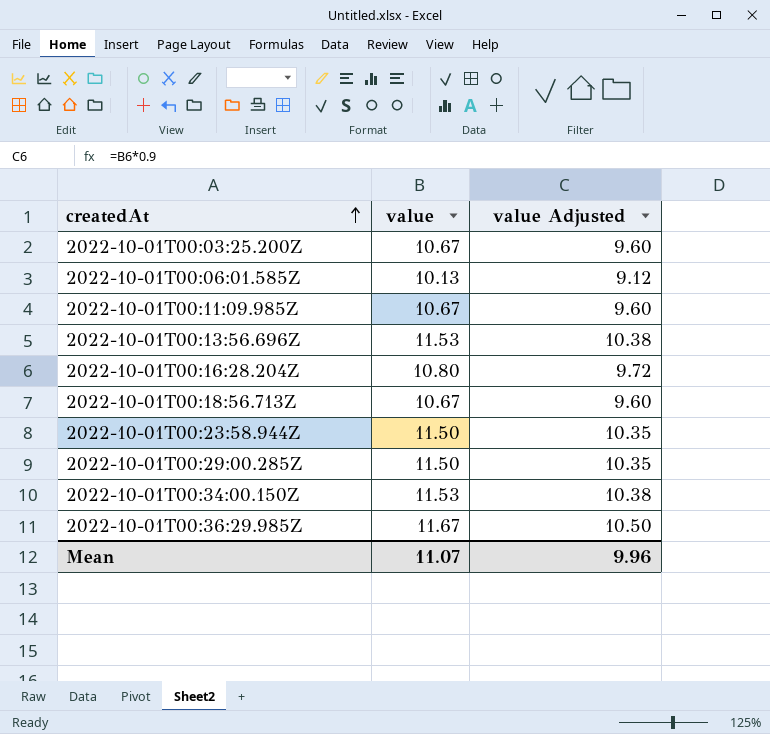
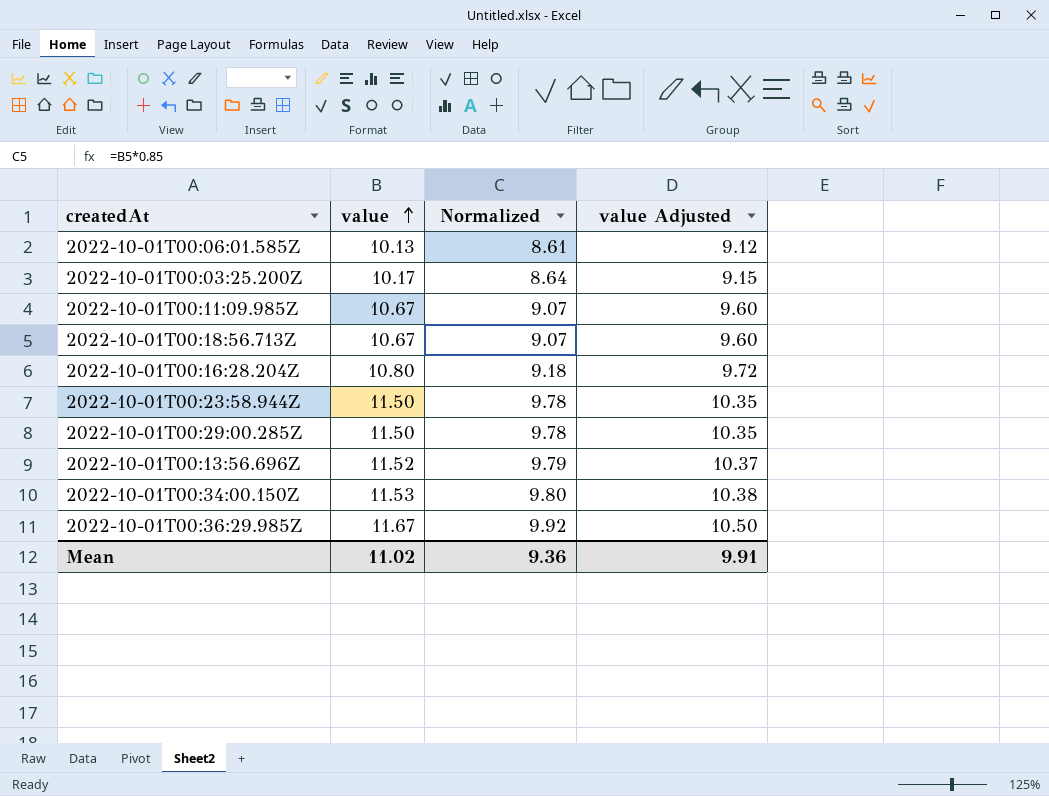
row order: createdAt ascending -> value ascending
column Normalized | formula: none -> [value] * 0.85
2022-10-01T00:03:25.200Z | value: 10.67 -> 10.17
2022-10-01T00:03:25.200Z | value Adjusted: 9.60 -> 9.15
2022-10-01T00:13:56.696Z | value: 11.53 -> 11.52
2022-10-01T00:13:56.696Z | value Adjusted: 10.38 -> 10.37
Mean | value: 11.07 -> 11.02
Mean | value Adjusted: 9.96 -> 9.91

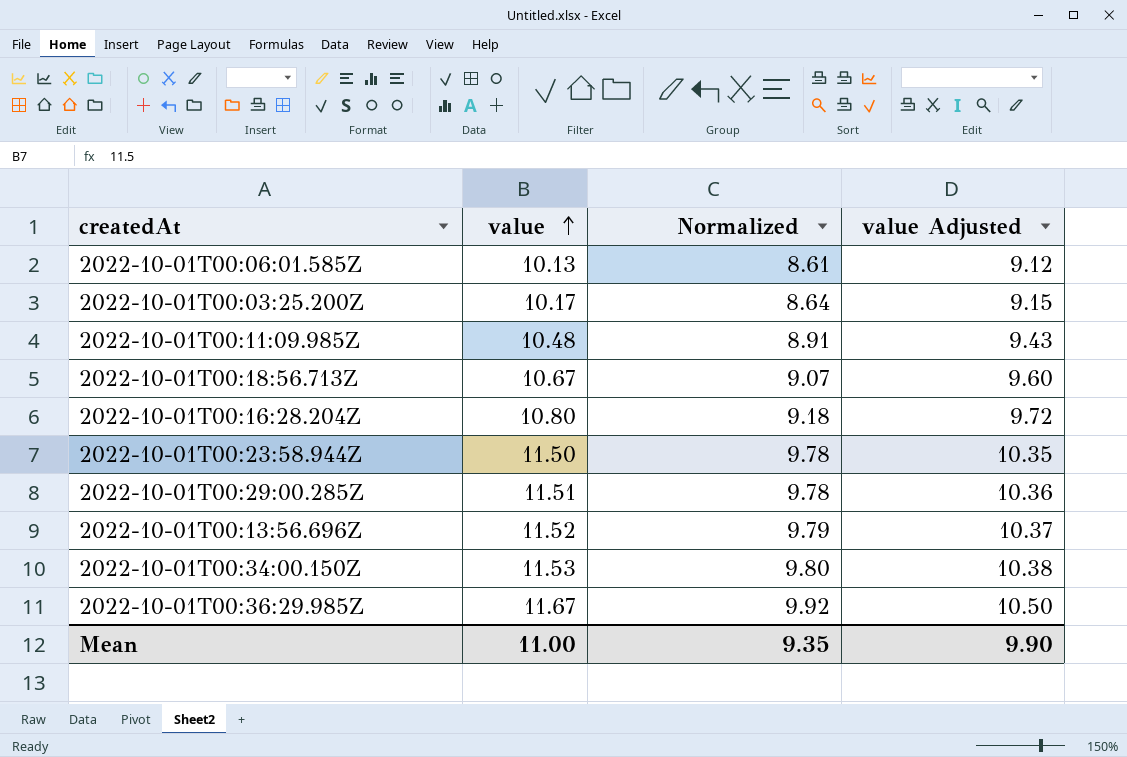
2022-10-01T00:11:09.985Z | value: 10.67 -> 10.48
2022-10-01T00:11:09.985Z | Normalized: 9.07 -> 8.91
2022-10-01T00:11:09.985Z | value Adjusted: 9.60 -> 9.43
2022-10-01T00:29:00.285Z | value: 11.50 -> 11.51
2022-10-01T00:29:00.285Z | value Adjusted: 10.35 -> 10.36
Mean | value: 11.02 -> 11.00
Mean | Normalized: 9.36 -> 9.35
Mean | value Adjusted: 9.91 -> 9.90

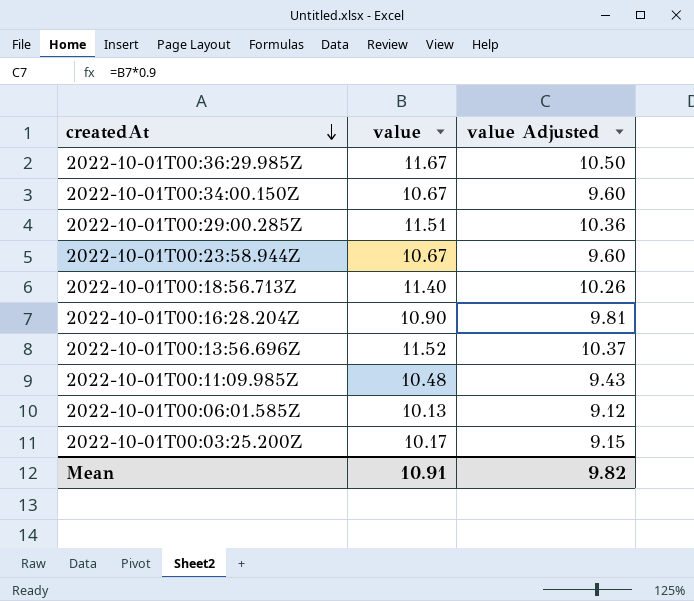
row order: value ascending -> createdAt descending
column Normalized | formula: [value] * 0.85 -> none
2022-10-01T00:34:00.150Z | value: 11.53 -> 10.67
2022-10-01T00:34:00.150Z | value Adjusted: 10.38 -> 9.60
2022-10-01T00:23:58.944Z | value: 11.50 -> 10.67
2022-10-01T00:23:58.944Z | value Adjusted: 10.35 -> 9.60
2022-10-01T00:18:56.713Z | value: 10.67 -> 11.40
2022-10-01T00:18:56.713Z | value Adjusted: 9.60 -> 10.26
2022-10-01T00:16:28.204Z | value: 10.80 -> 10.90
2022-10-01T00:16:28.204Z | value Adjusted: 9.72 -> 9.81
Mean | value: 11.00 -> 10.91
Mean | value Adjusted: 9.90 -> 9.82

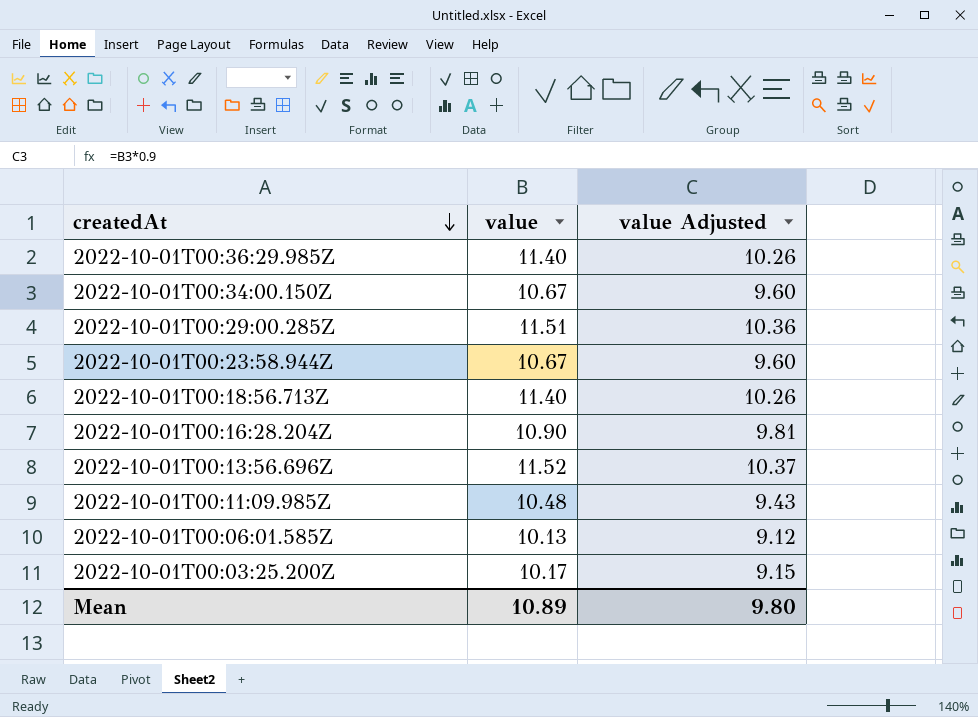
2022-10-01T00:36:29.985Z | value: 11.67 -> 11.40
2022-10-01T00:36:29.985Z | value Adjusted: 10.50 -> 10.26
Mean | value: 10.91 -> 10.89
Mean | value Adjusted: 9.82 -> 9.80

